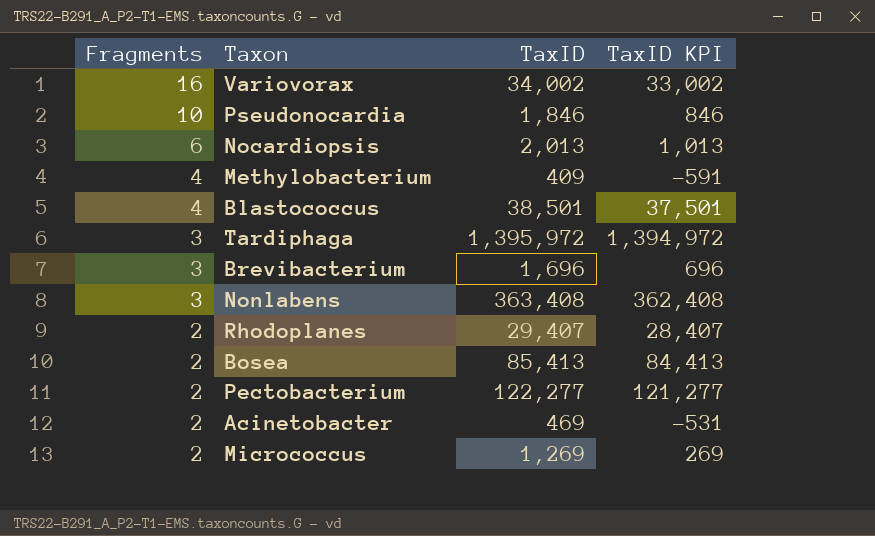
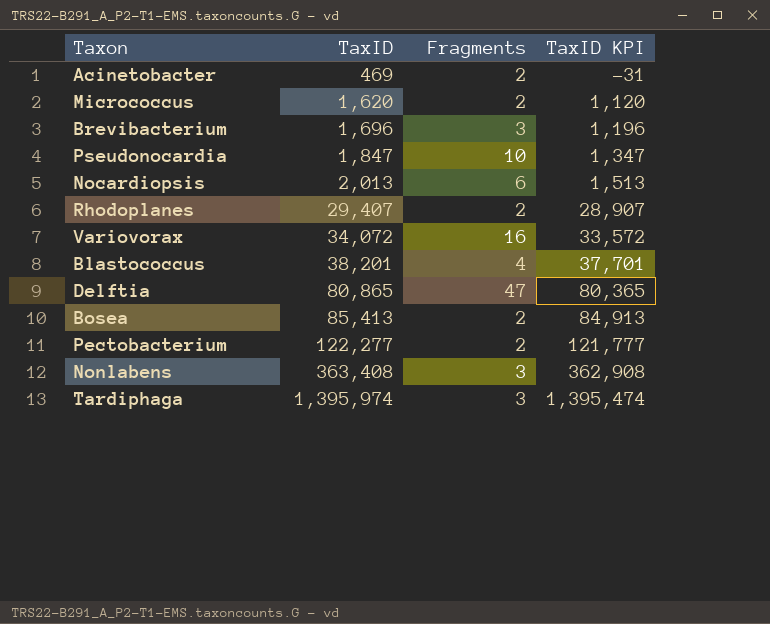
row order: Fragments descending -> TaxID ascending
column Fragments | position: 1 -> 3
column TaxID KPI | formula: [TaxID] - 1000 -> [TaxID] - 500
row Methylobacterium: 4 | 409 | -591 -> none
Micrococcus | TaxID: 1,269 -> 1,620
Pseudonocardia | TaxID: 1,846 -> 1,847
Variovorax | TaxID: 34,002 -> 34,072
Blastococcus | TaxID: 38,501 -> 38,201
row Delftia: none -> 80,865 | 47 | 80,365
Tardiphaga | TaxID: 1,395,972 -> 1,395,974

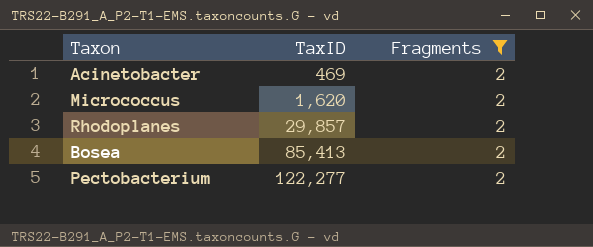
filter: none -> Fragments = 2
column TaxID KPI | formula: [TaxID] - 500 -> none
Rhodoplanes | TaxID: 29,407 -> 29,857

